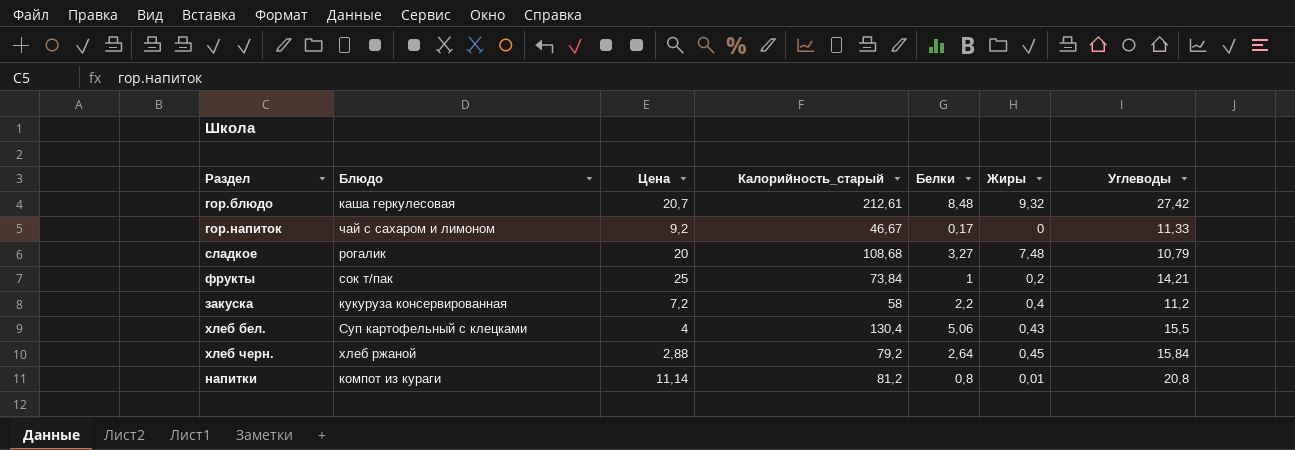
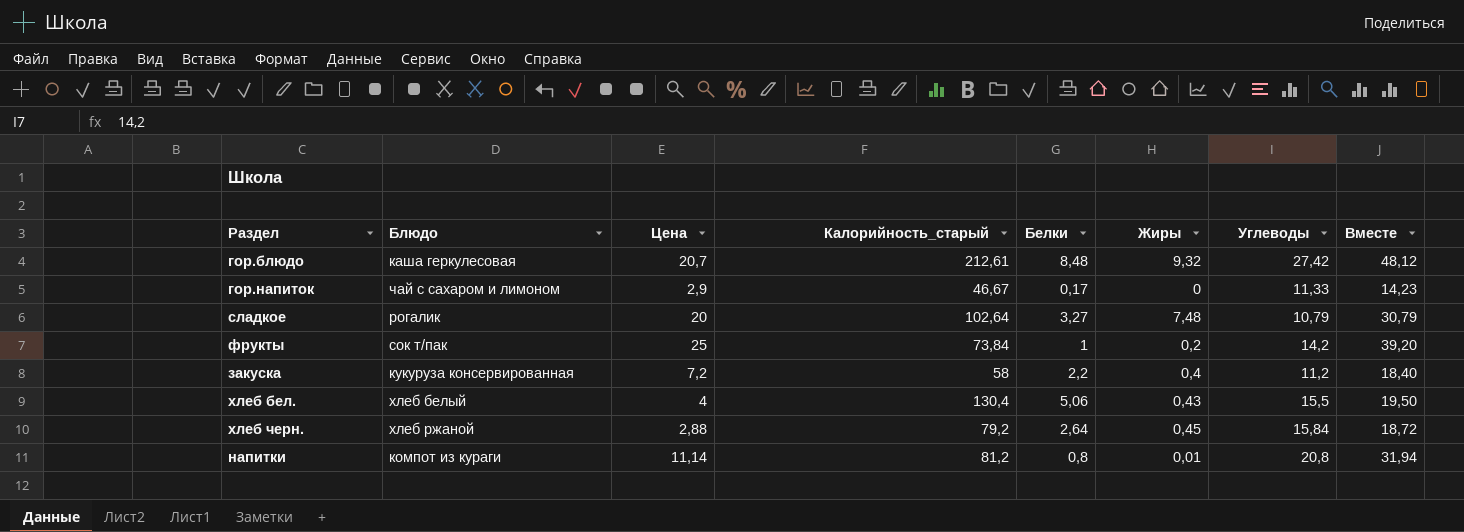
column Вместе | formula: none -> [Цена] + [Углеводы]
гор.напиток | Цена: 9,2 -> 2,9
сладкое | Калорийность_старый: 108,68 -> 102,64
фрукты | Углеводы: 14,21 -> 14,2
хлеб бел. | Блюдо: Суп картофельный с клецками -> хлеб белый

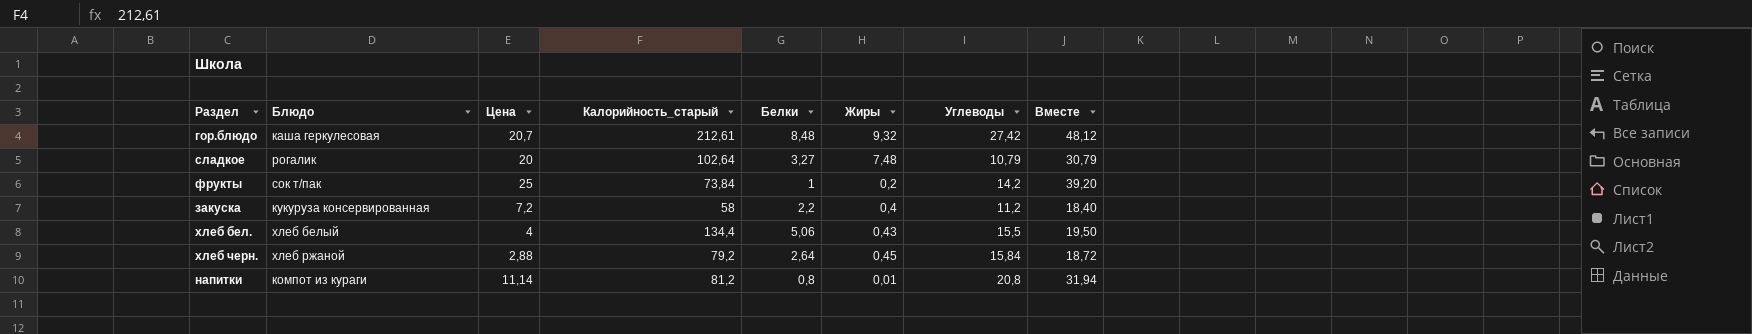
row гор.напиток: чай с сахаром и лимоном | 2,9 | 46,67 | 0,17 | 0 | 11,33 | 14,23 -> none
хлеб бел. | Калорийность_старый: 130,4 -> 134,4

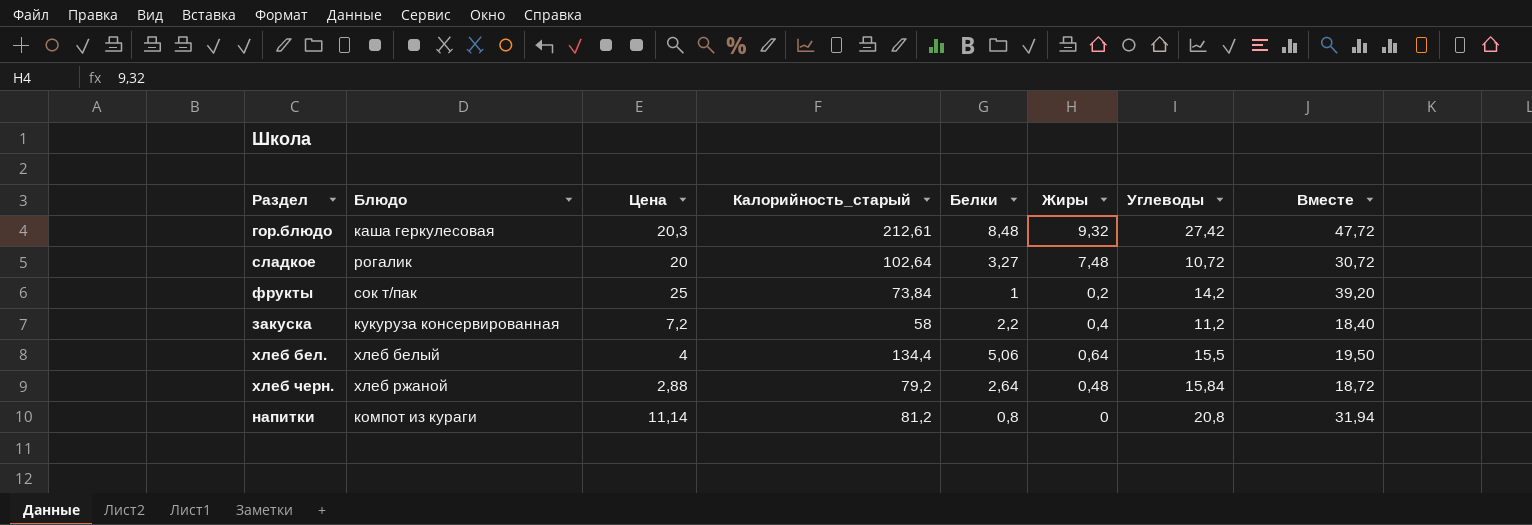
гор.блюдо | Цена: 20,7 -> 20,3
гор.блюдо | Вместе: 48,12 -> 47,72
сладкое | Углеводы: 10,79 -> 10,72
сладкое | Вместе: 30,79 -> 30,72
хлеб бел. | Жиры: 0,43 -> 0,64
хлеб черн. | Жиры: 0,45 -> 0,48
напитки | Жиры: 0,01 -> 0

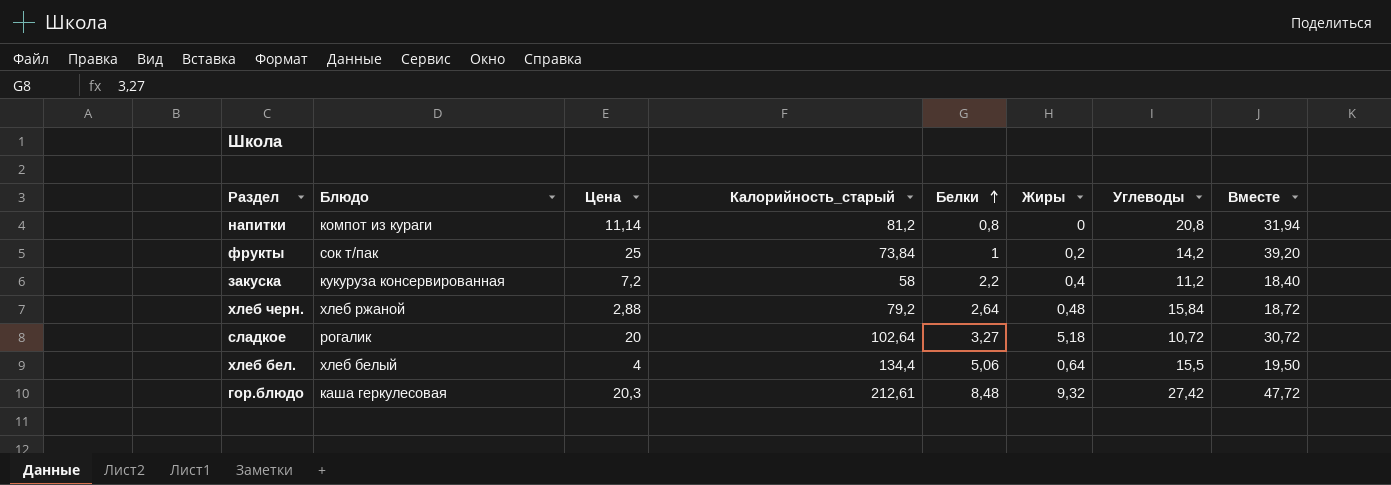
row order: none -> Белки ascending
сладкое | Жиры: 7,48 -> 5,18

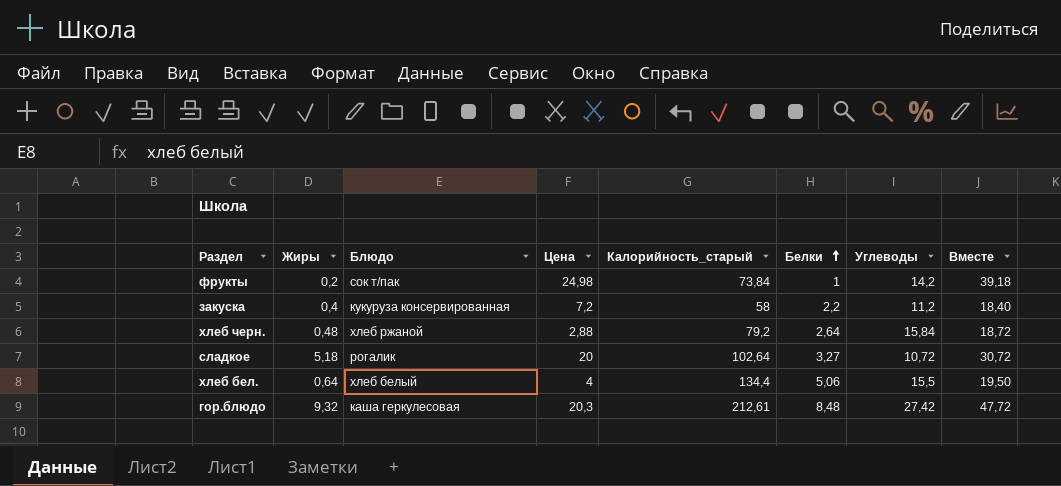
column Жиры | position: 6 -> 2
row напитки: компот из кураги | 11,14 | 81,2 | 0,8 | 0 | 20,8 | 31,94 -> none
фрукты | Цена: 25 -> 24,98
фрукты | Вместе: 39,20 -> 39,18

